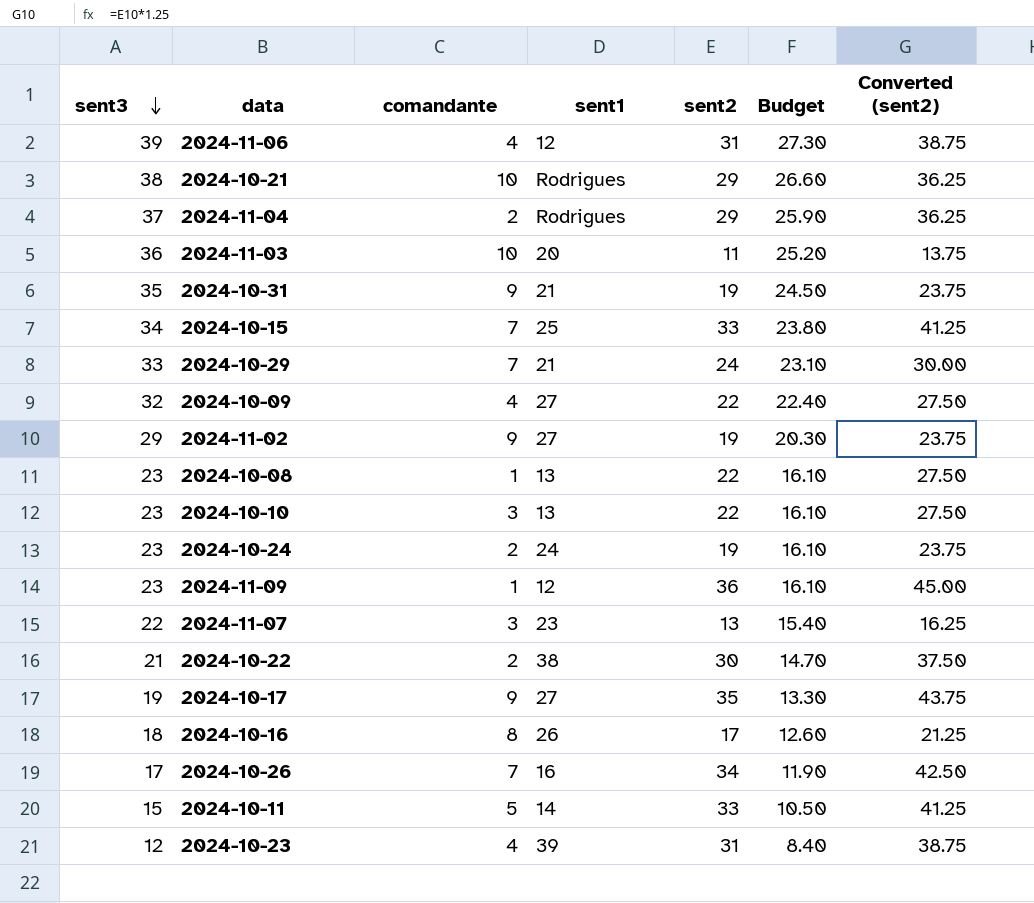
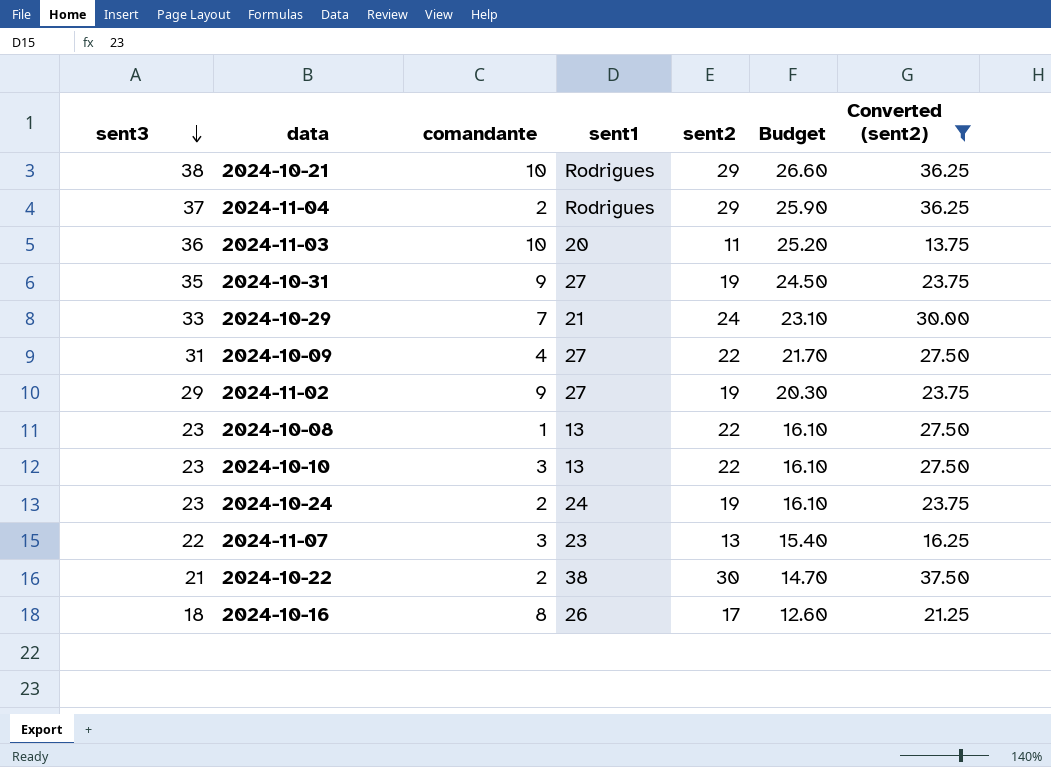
filter: none -> Converted (sent2) <= 37.50
2024-10-31 | sent1: 21 -> 27
2024-10-09 | sent3: 32 -> 31
2024-10-09 | Budget: 22.40 -> 21.70

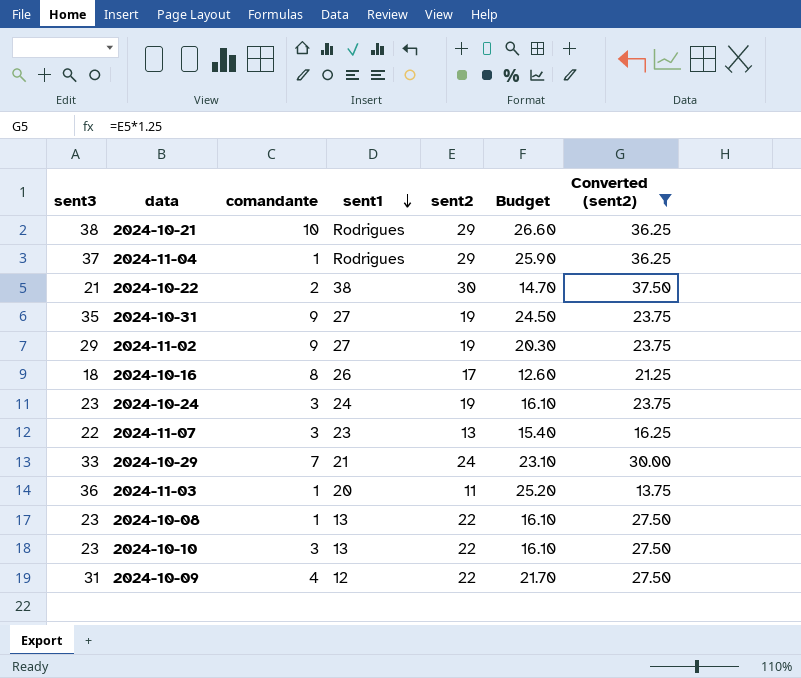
row order: sent3 descending -> sent1 descending
2024-11-04 | comandante: 2 -> 1
2024-10-24 | comandante: 2 -> 3
2024-11-03 | comandante: 10 -> 1
2024-10-09 | sent1: 27 -> 12

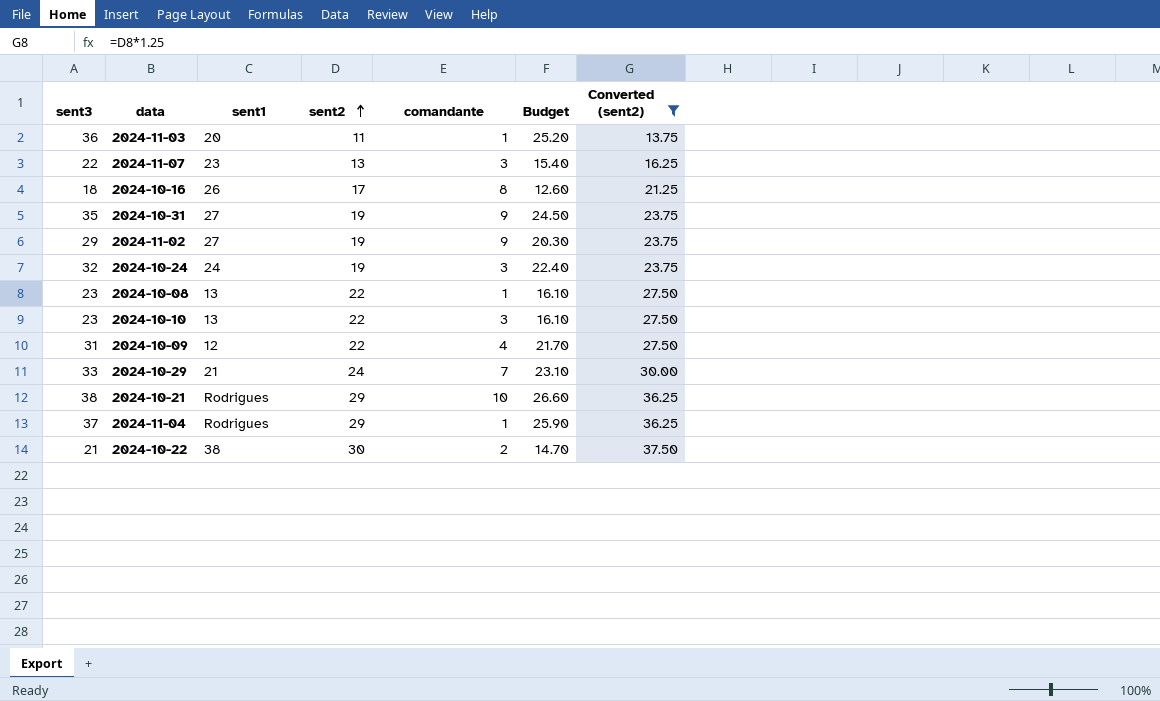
row order: sent1 descending -> sent2 ascending
column comandante | position: 3 -> 5
2024-10-24 | sent3: 23 -> 32
2024-10-24 | Budget: 16.10 -> 22.40

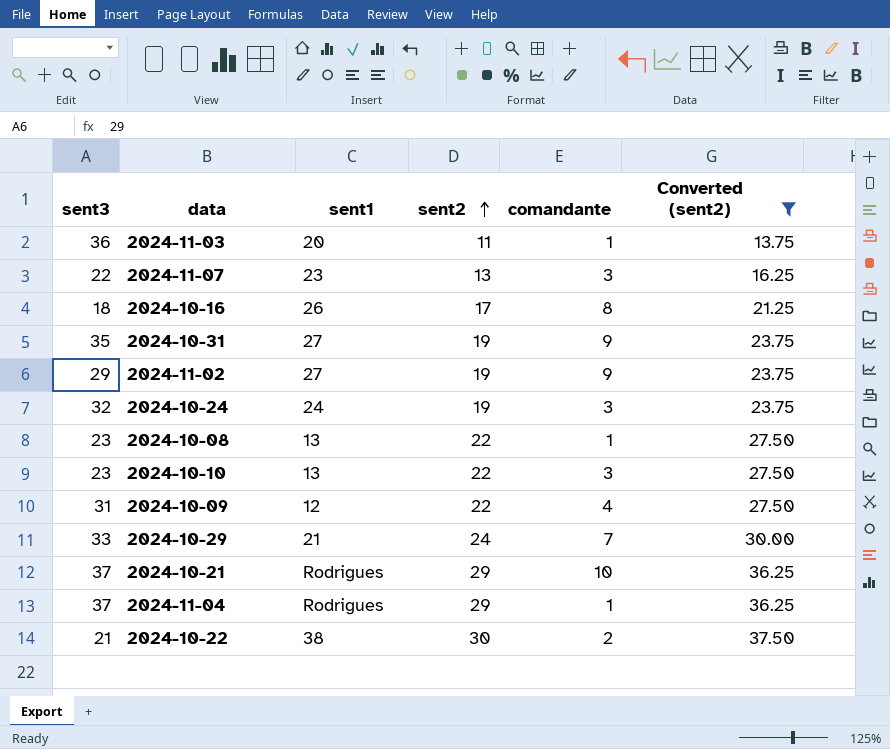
column Budget | formula: [sent3] * 0.7 -> none
2024-10-21 | sent3: 38 -> 37

